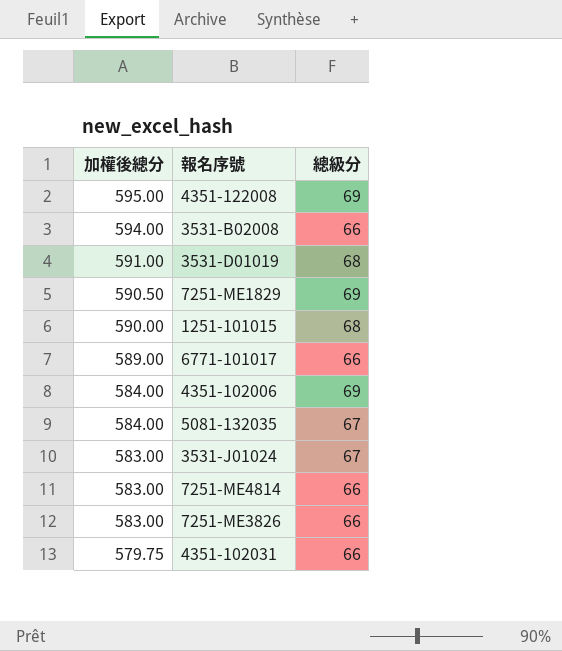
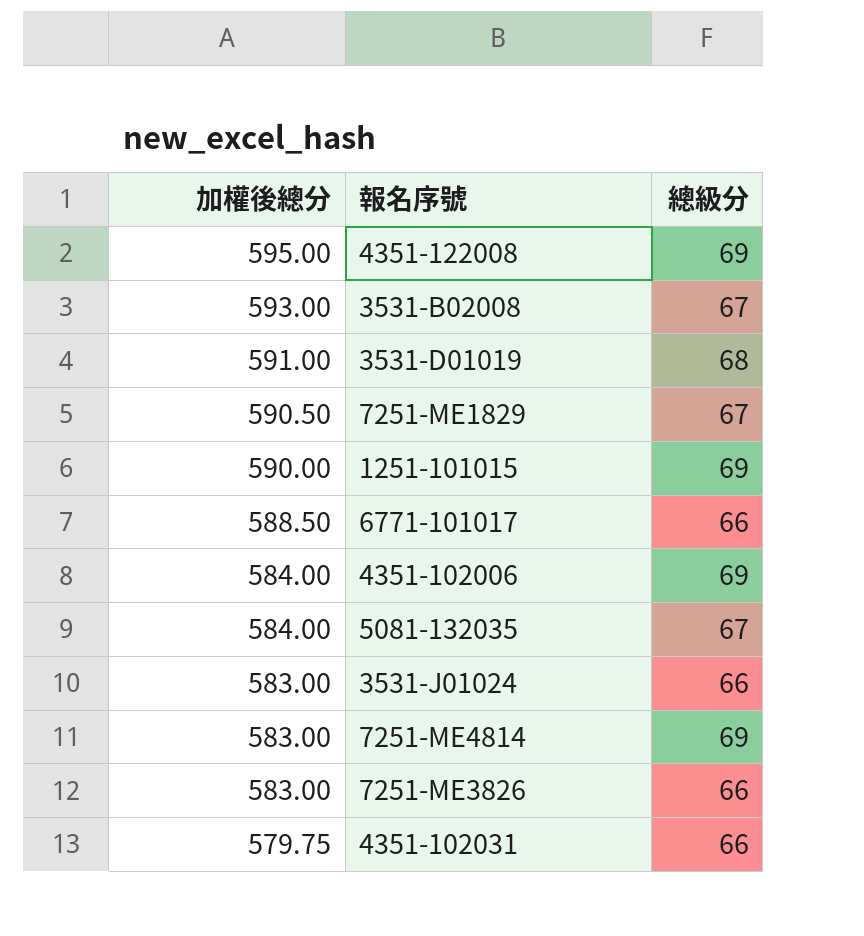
3531-B02008 | 加權後總分: 594.00 -> 593.00
3531-B02008 | 總級分: 66 -> 67
7251-ME1829 | 總級分: 69 -> 67
1251-101015 | 總級分: 68 -> 69
6771-101017 | 加權後總分: 589.00 -> 588.50
3531-J01024 | 總級分: 67 -> 66
7251-ME4814 | 總級分: 66 -> 69

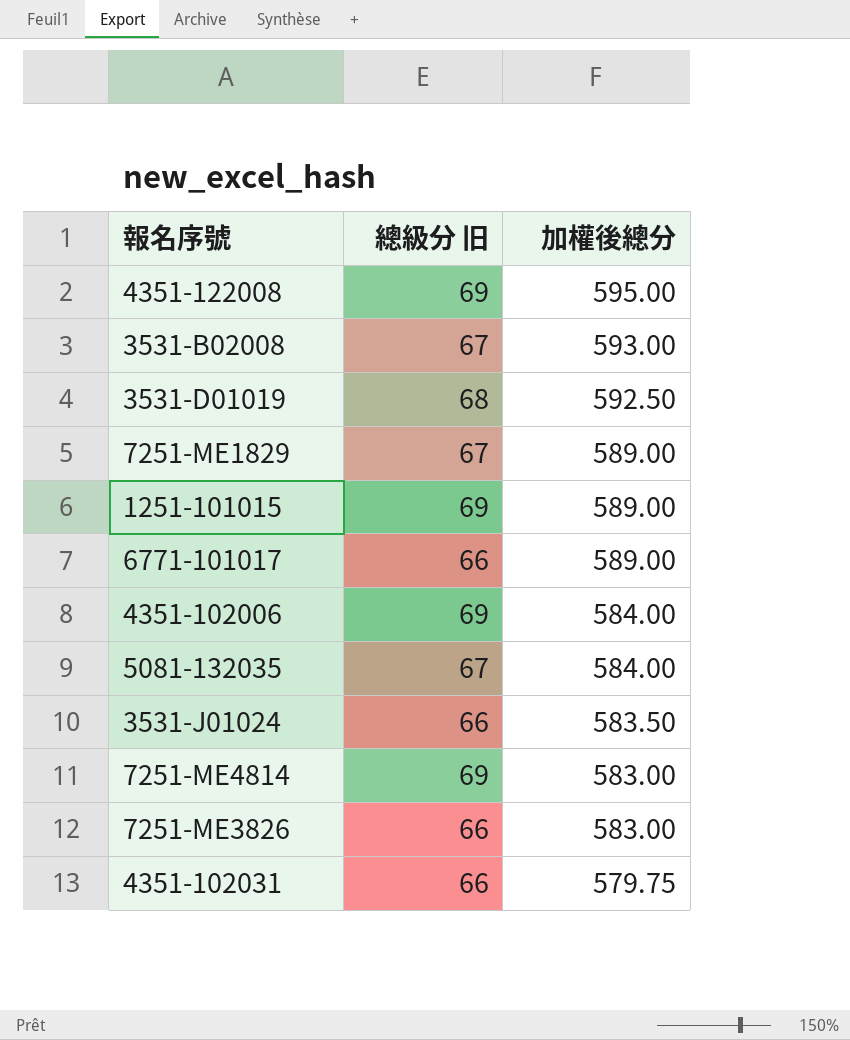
column name: 總級分 -> 總級分 旧
column 加權後總分 | position: 1 -> 3
3531-D01019 | 加權後總分: 591.00 -> 592.50
7251-ME1829 | 加權後總分: 590.50 -> 589.00
1251-101015 | 加權後總分: 590.00 -> 589.00
6771-101017 | 加權後總分: 588.50 -> 589.00
3531-J01024 | 加權後總分: 583.00 -> 583.50

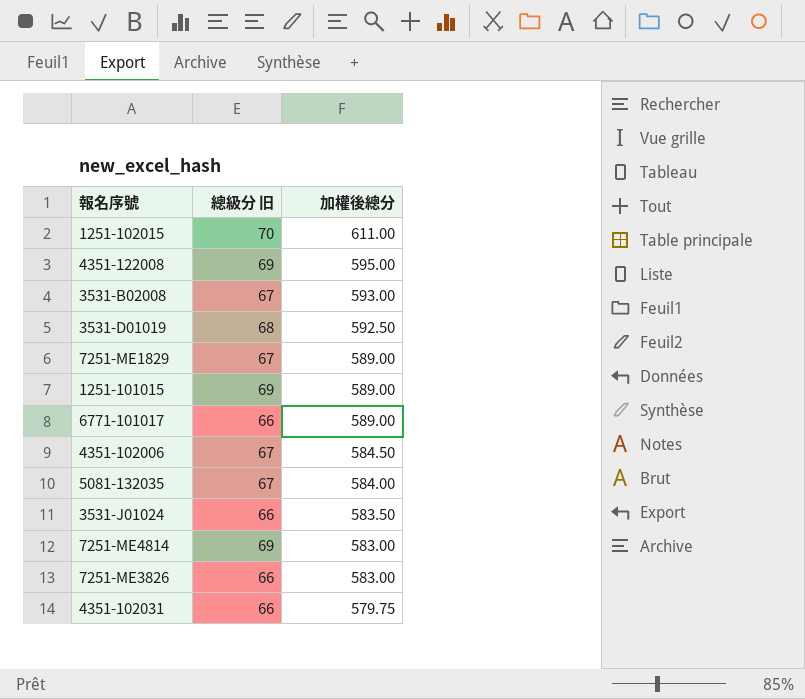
row 1251-102015: none -> 70 | 611.00
4351-102006 | 總級分 旧: 69 -> 67
4351-102006 | 加權後總分: 584.00 -> 584.50

